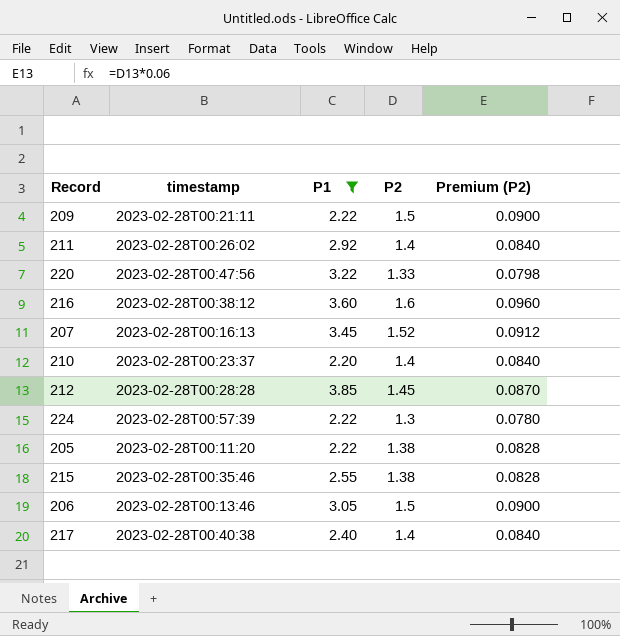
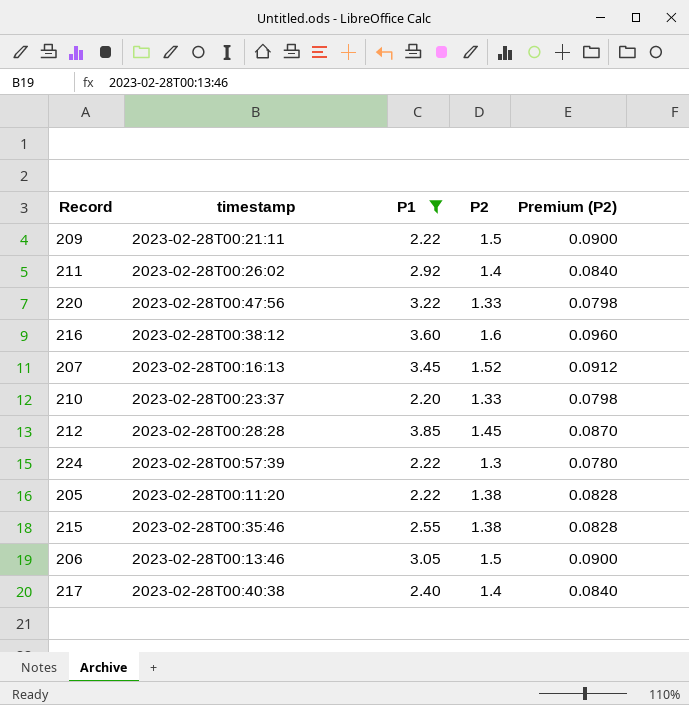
210 | P2: 1.4 -> 1.33
210 | Premium (P2): 0.0840 -> 0.0798

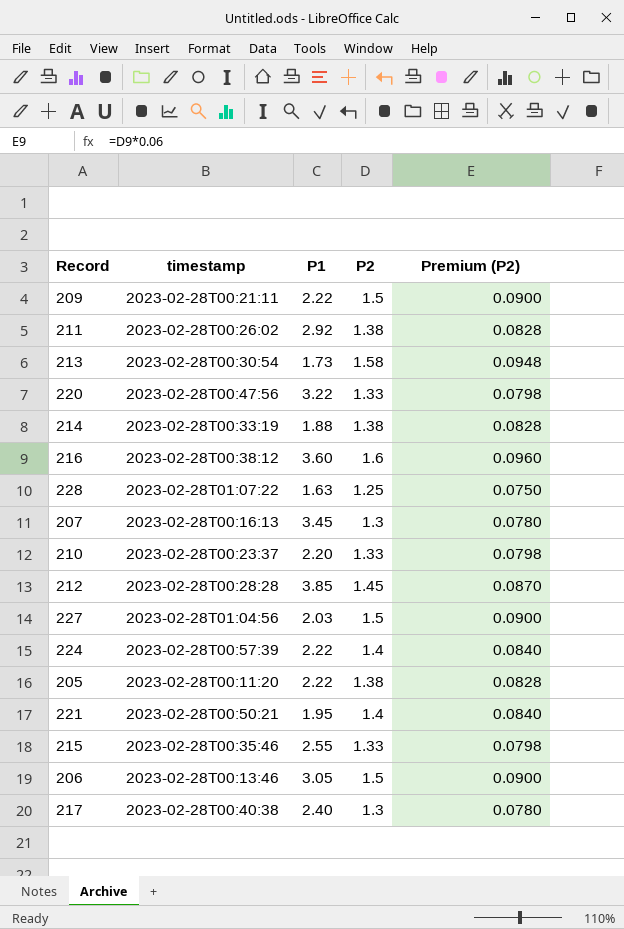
filter: P1 >= 2.20 -> none
211 | P2: 1.4 -> 1.38
211 | Premium (P2): 0.0840 -> 0.0828
207 | P2: 1.52 -> 1.3
207 | Premium (P2): 0.0912 -> 0.0780
224 | P2: 1.3 -> 1.4
224 | Premium (P2): 0.0780 -> 0.0840
215 | P2: 1.38 -> 1.33
215 | Premium (P2): 0.0828 -> 0.0798
217 | P2: 1.4 -> 1.3
217 | Premium (P2): 0.0840 -> 0.0780

